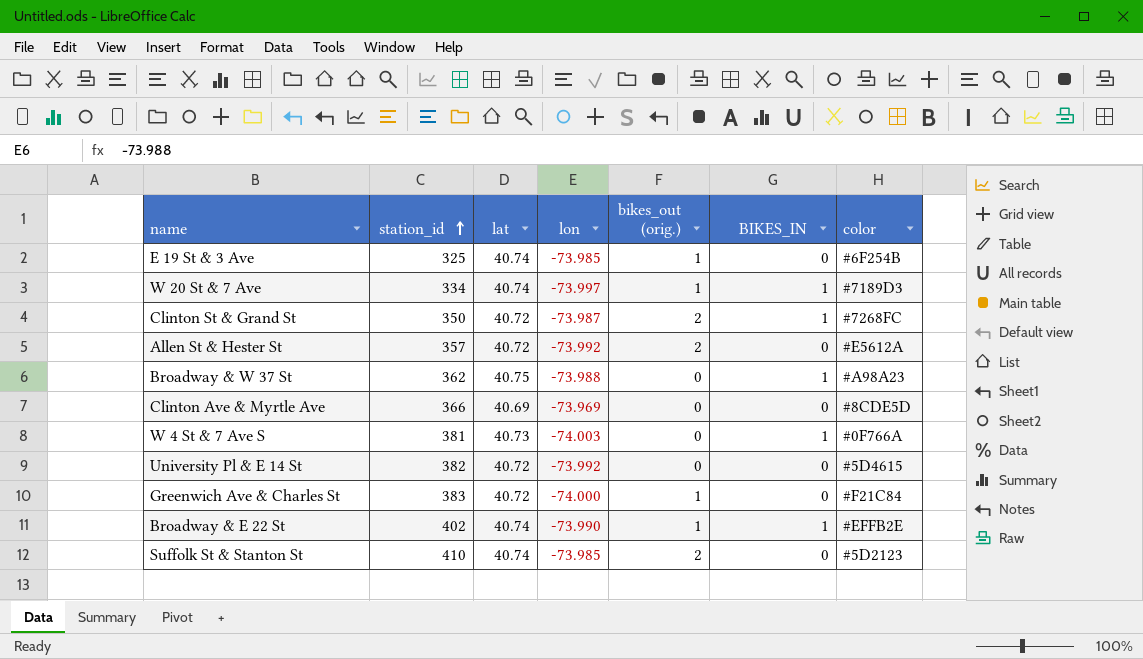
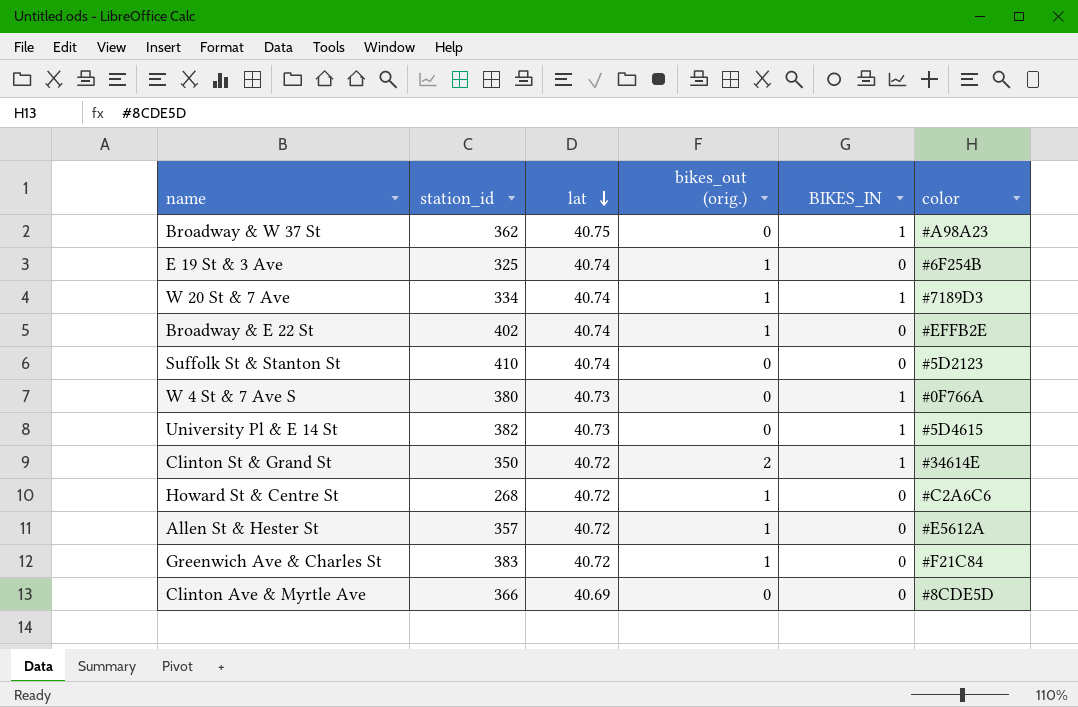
row order: station_id ascending -> lat descending
column lon | position: 4 -> none
Broadway & E 22 St | BIKES_IN: 1 -> 0
Suffolk St & Stanton St | bikes_out (orig.): 2 -> 0
W 4 St & 7 Ave S | station_id: 381 -> 380
University Pl & E 14 St | lat: 40.72 -> 40.73
University Pl & E 14 St | BIKES_IN: 0 -> 1
Clinton St & Grand St | color: #7268FC -> #34614E
row Howard St & Centre St: none -> 268 | 40.72 | 1 | 0 | #C2A6C6
Allen St & Hester St | bikes_out (orig.): 2 -> 1

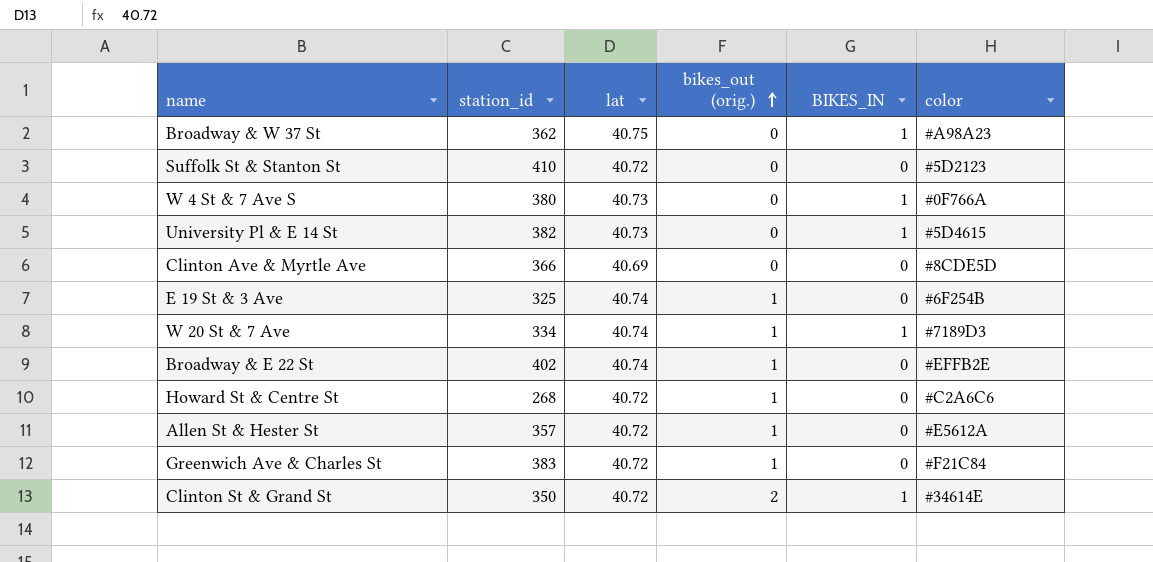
row order: lat descending -> bikes_out (orig.) ascending
Suffolk St & Stanton St | lat: 40.74 -> 40.72

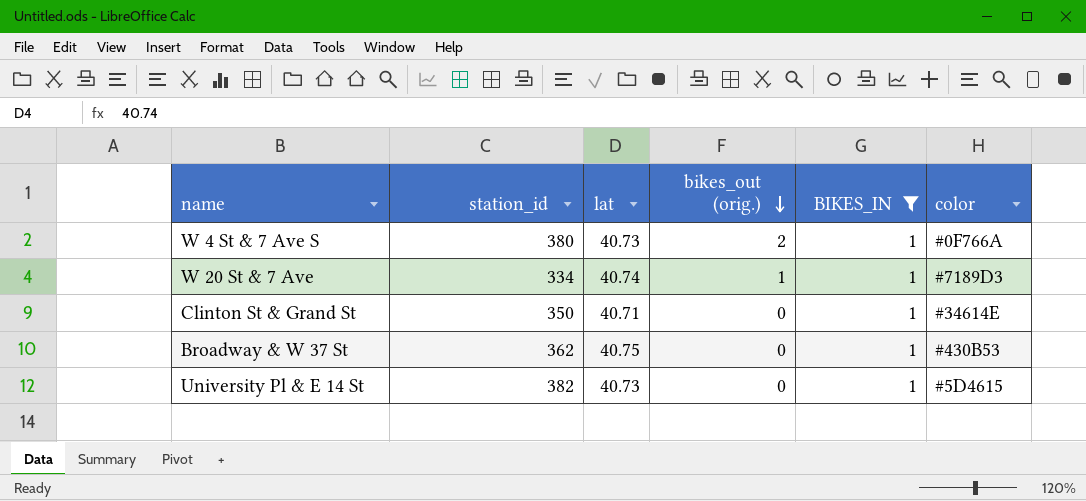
filter: none -> BIKES_IN = 1
row order: bikes_out (orig.) ascending -> bikes_out (orig.) descending
W 4 St & 7 Ave S | bikes_out (orig.): 0 -> 2
Clinton St & Grand St | lat: 40.72 -> 40.71
Clinton St & Grand St | bikes_out (orig.): 2 -> 0
Broadway & W 37 St | color: #A98A23 -> #430B53

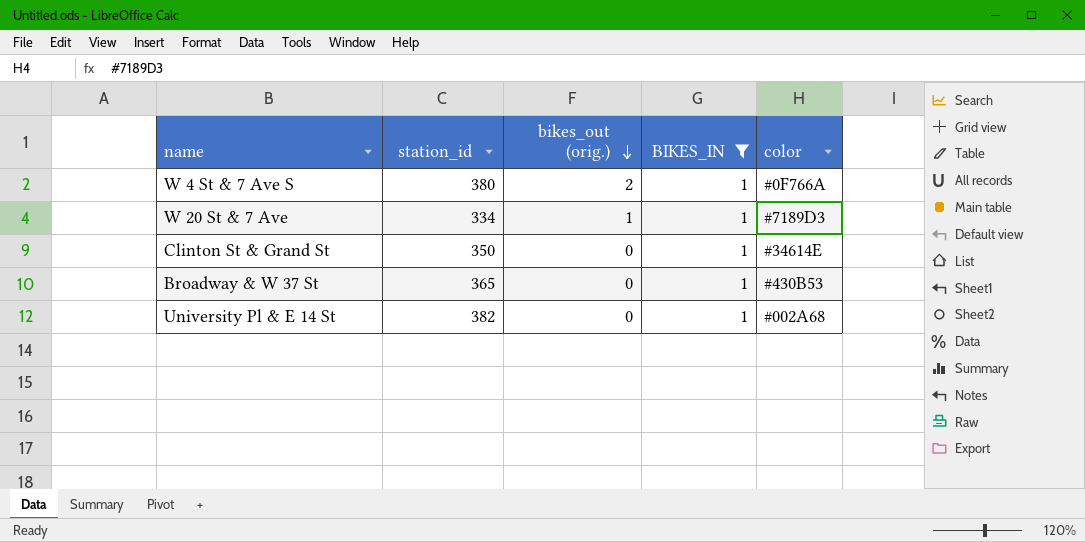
column lat | position: 3 -> none
Broadway & W 37 St | station_id: 362 -> 365
University Pl & E 14 St | color: #5D4615 -> #002A68

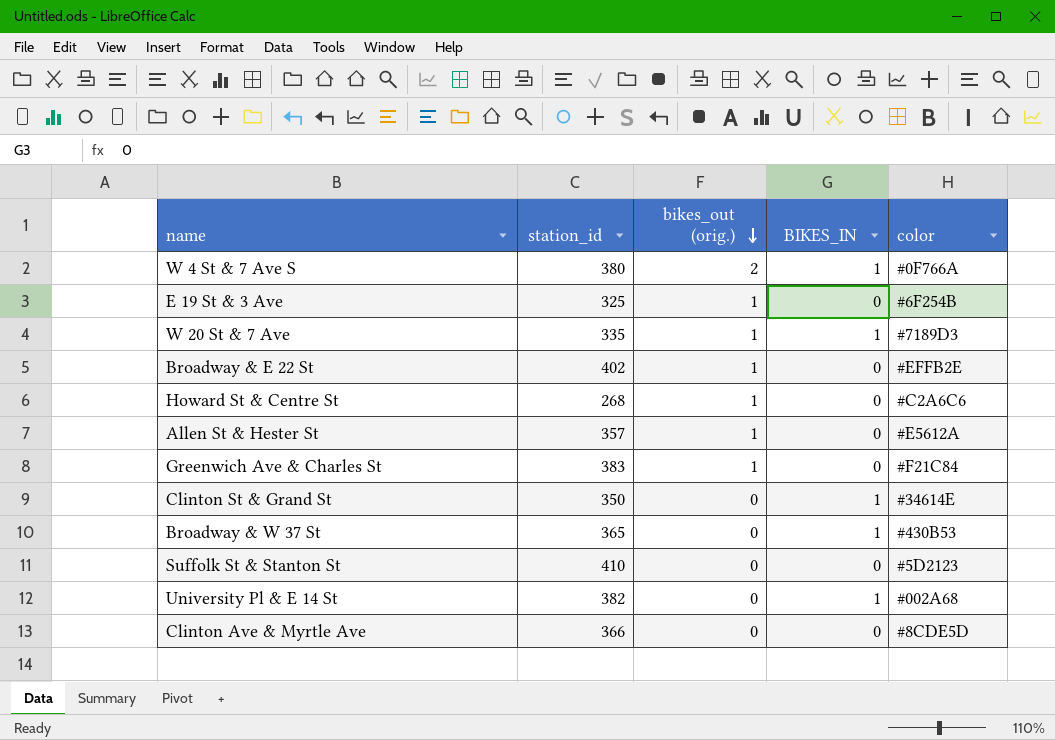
filter: BIKES_IN = 1 -> none
W 20 St & 7 Ave | station_id: 334 -> 335

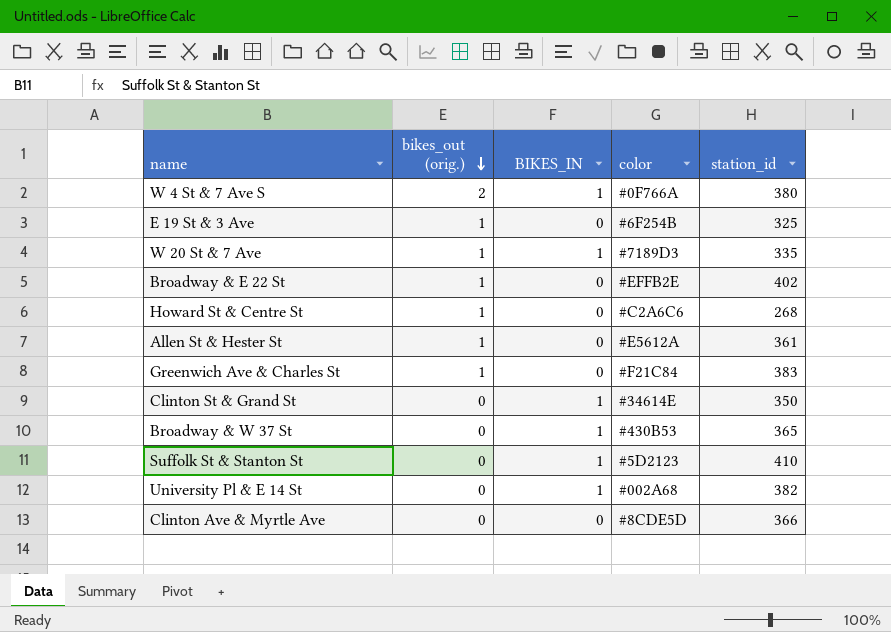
column station_id | position: 2 -> 5
Allen St & Hester St | station_id: 357 -> 361
Suffolk St & Stanton St | BIKES_IN: 0 -> 1

